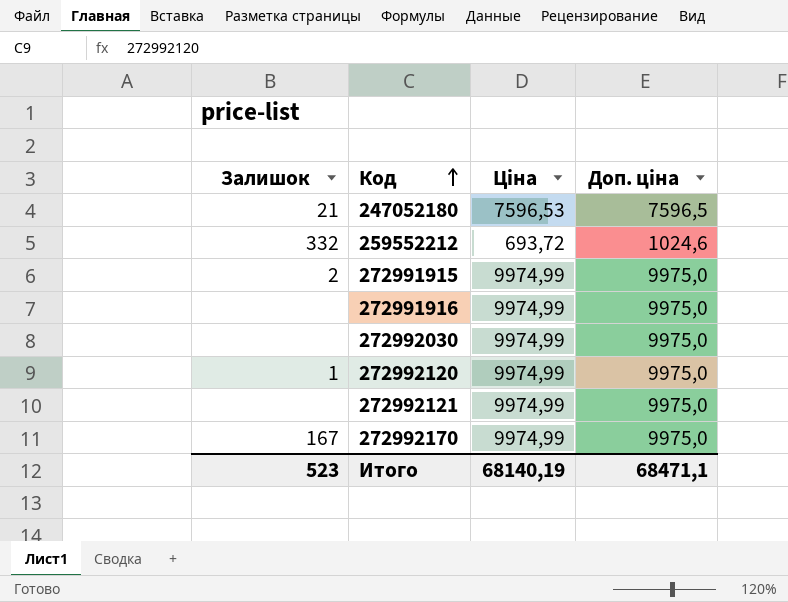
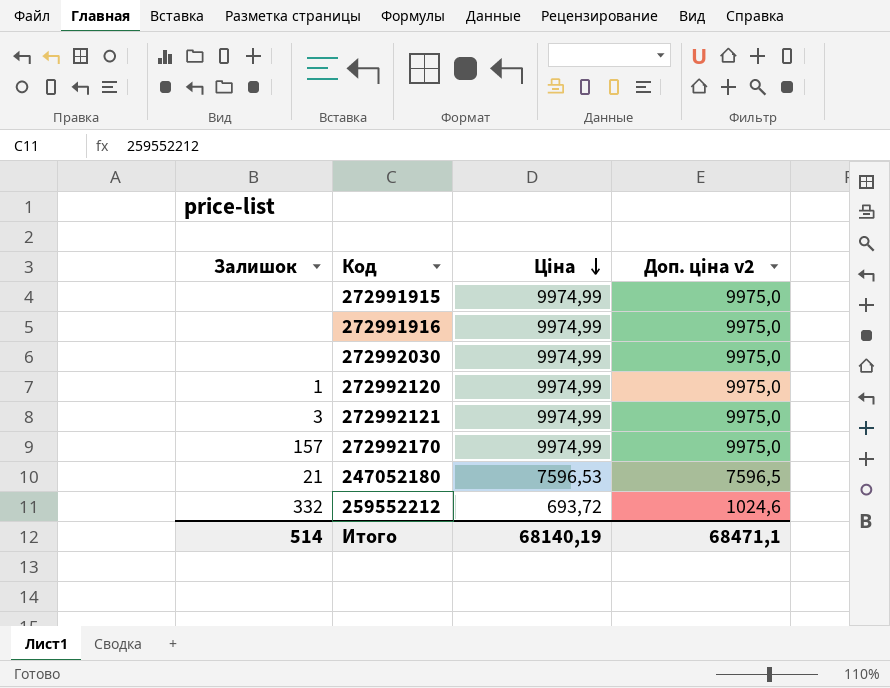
row order: Код ascending -> Ціна descending
column name: Доп. ціна -> Доп. ціна v2
272991915 | Залишок: 2 -> none
272992121 | Залишок: none -> 3
272992170 | Залишок: 167 -> 157
Итого | Залишок: 523 -> 514

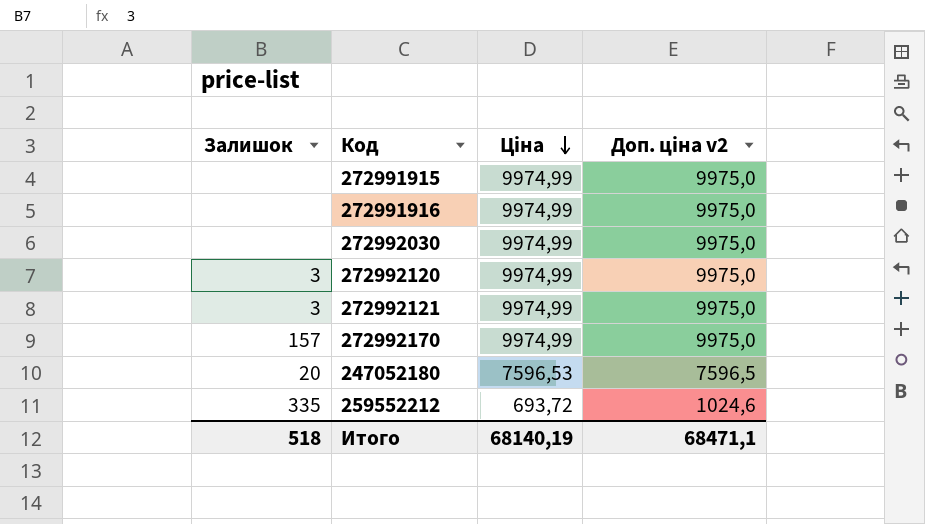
272992120 | Залишок: 1 -> 3
247052180 | Залишок: 21 -> 20
259552212 | Залишок: 332 -> 335
Итого | Залишок: 514 -> 518

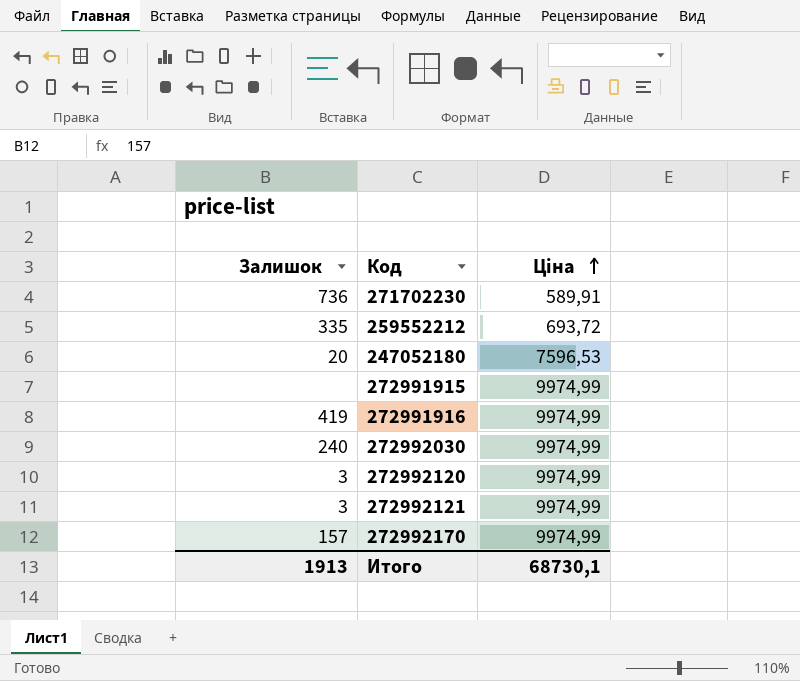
row order: Ціна descending -> Ціна ascending
column Доп. ціна v2 | position: 4 -> none
row 271702230: none -> 736 | 589,91
272991916 | Залишок: none -> 419
272992030 | Залишок: none -> 240
Итого | Залишок: 518 -> 1913
Итого | Ціна: 68140,19 -> 68730,1

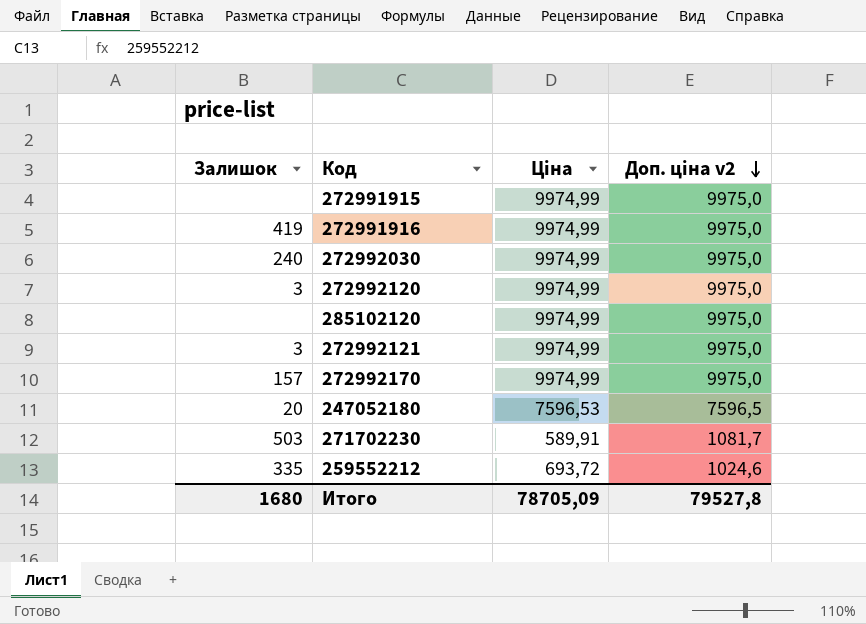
row order: Ціна ascending -> Доп. ціна v2 descending
column Доп. ціна v2 | position: none -> 4
row 285102120: none -> none | 9974,99 | 9975,0
271702230 | Залишок: 736 -> 503
Итого | Залишок: 1913 -> 1680
Итого | Ціна: 68730,1 -> 78705,09

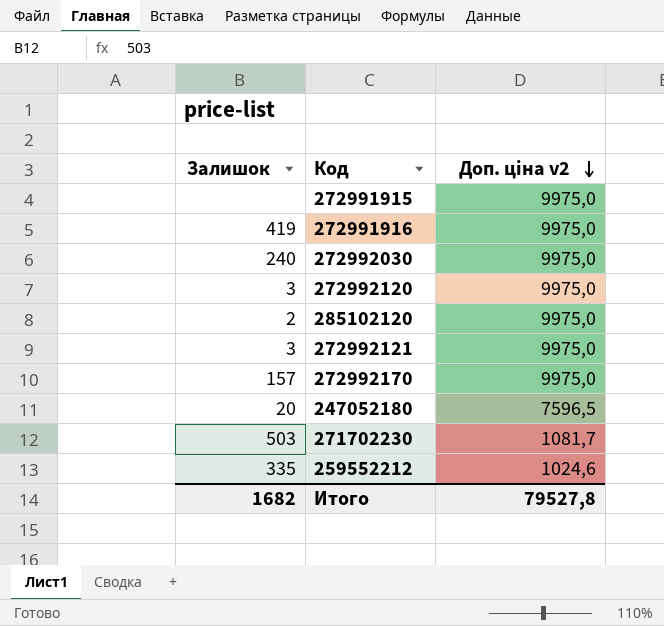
column Ціна | position: 3 -> none
285102120 | Залишок: none -> 2
Итого | Залишок: 1680 -> 1682

